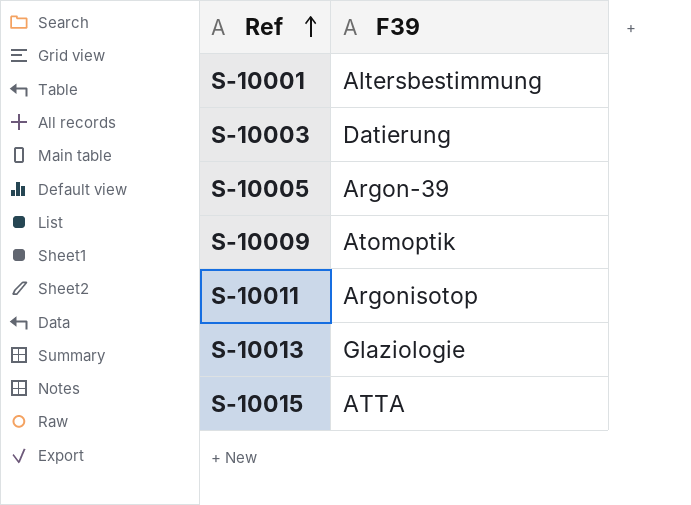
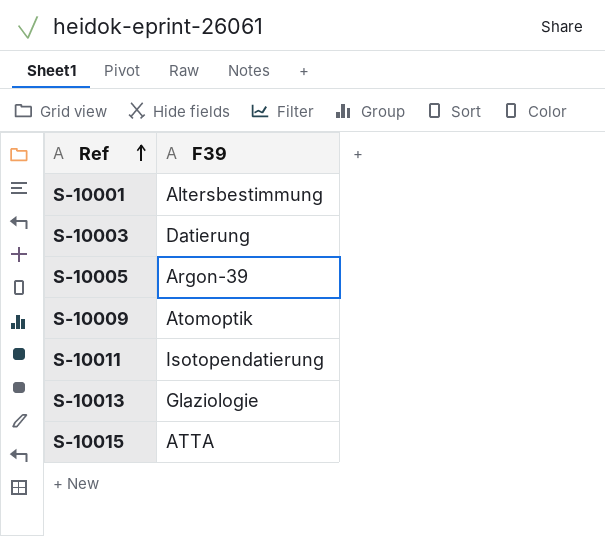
S-10011 | F39: Argonisotop -> Isotopendatierung

